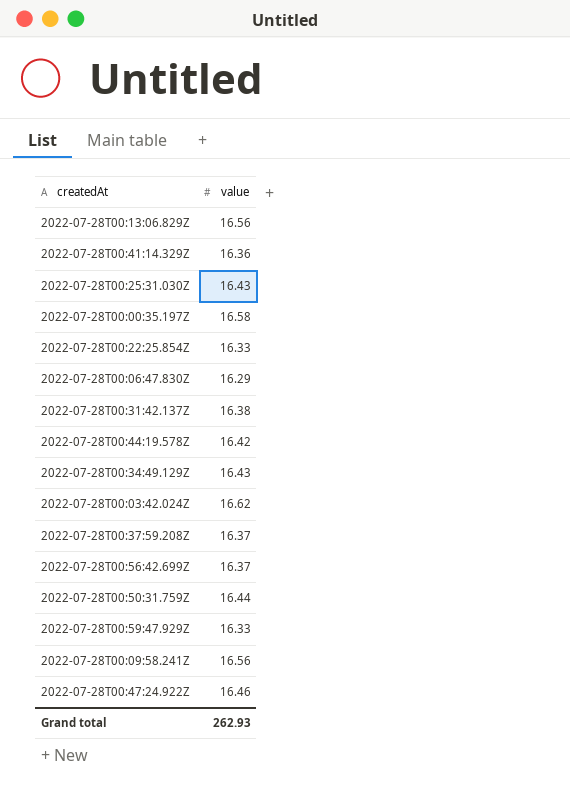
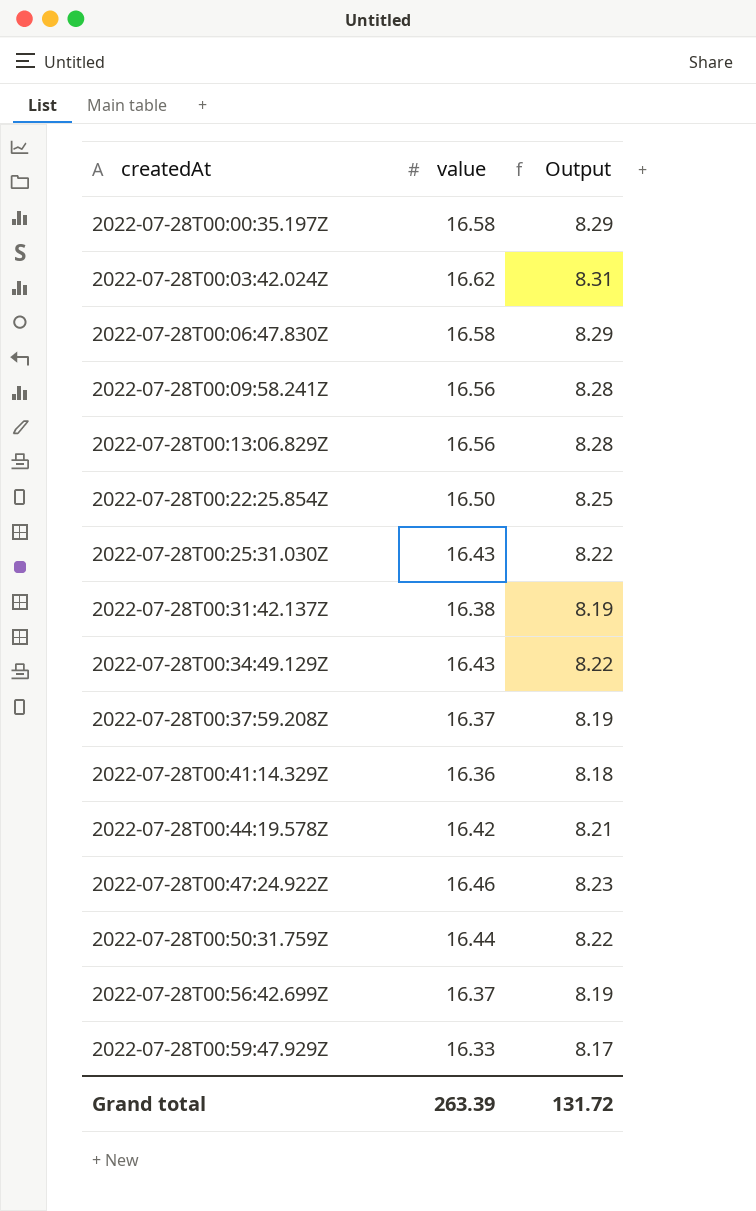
row order: none -> createdAt ascending
column Output | formula: none -> [value] * 0.5
2022-07-28T00:06:47.830Z | value: 16.29 -> 16.58
2022-07-28T00:22:25.854Z | value: 16.33 -> 16.50
Grand total | value: 262.93 -> 263.39

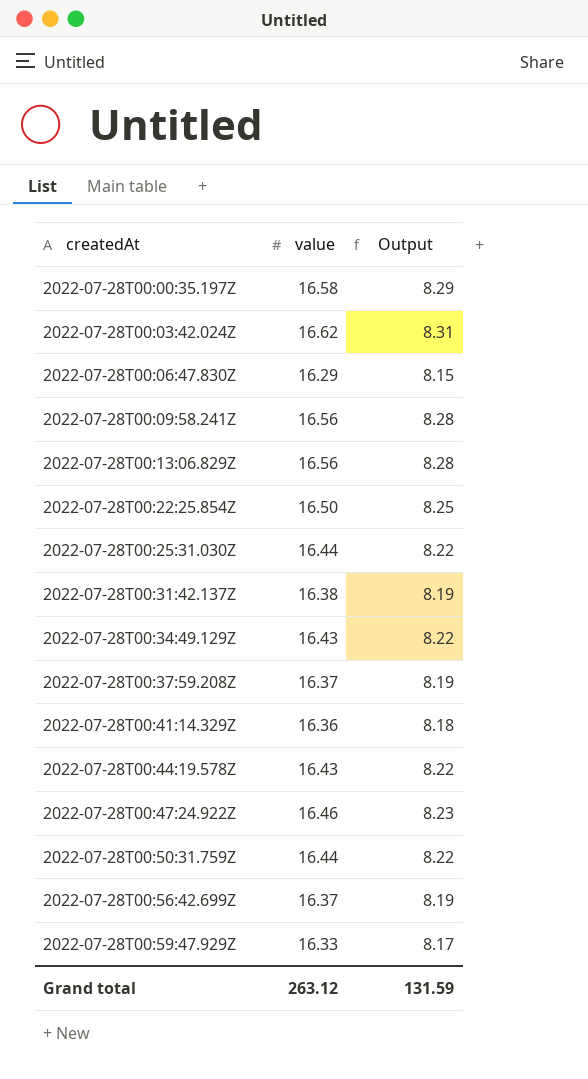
2022-07-28T00:06:47.830Z | value: 16.58 -> 16.29
2022-07-28T00:06:47.830Z | Output: 8.29 -> 8.15
2022-07-28T00:25:31.030Z | value: 16.43 -> 16.44
2022-07-28T00:44:19.578Z | value: 16.42 -> 16.43
2022-07-28T00:44:19.578Z | Output: 8.21 -> 8.22
Grand total | value: 263.39 -> 263.12
Grand total | Output: 131.72 -> 131.59

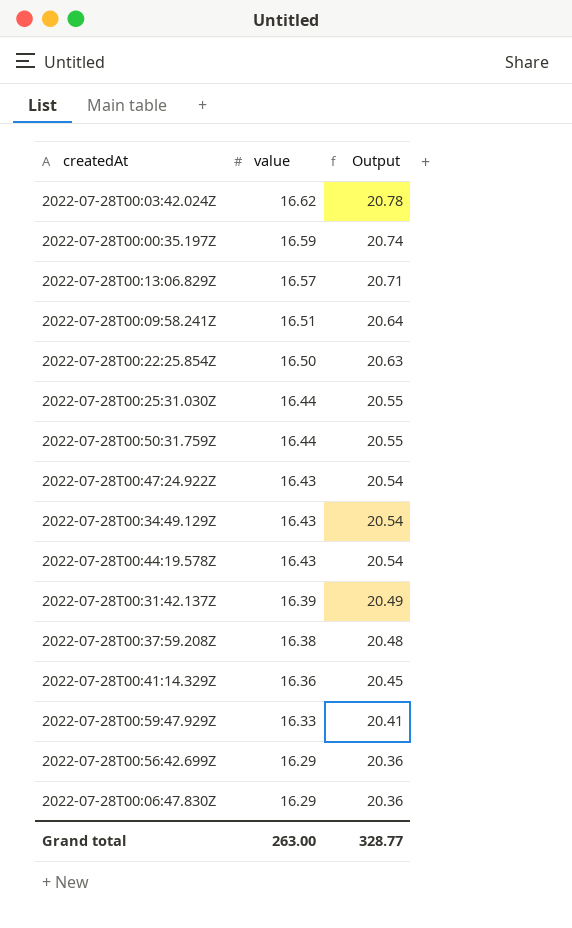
row order: createdAt ascending -> value descending
column Output | formula: [value] * 0.5 -> [value] * 1.25
2022-07-28T00:00:35.197Z | value: 16.58 -> 16.59
2022-07-28T00:13:06.829Z | value: 16.56 -> 16.57
2022-07-28T00:09:58.241Z | value: 16.56 -> 16.51
2022-07-28T00:47:24.922Z | value: 16.46 -> 16.43
2022-07-28T00:31:42.137Z | value: 16.38 -> 16.39
2022-07-28T00:37:59.208Z | value: 16.37 -> 16.38
2022-07-28T00:56:42.699Z | value: 16.37 -> 16.29
Grand total | value: 263.12 -> 263.00
Grand total | Output: 131.59 -> 328.77

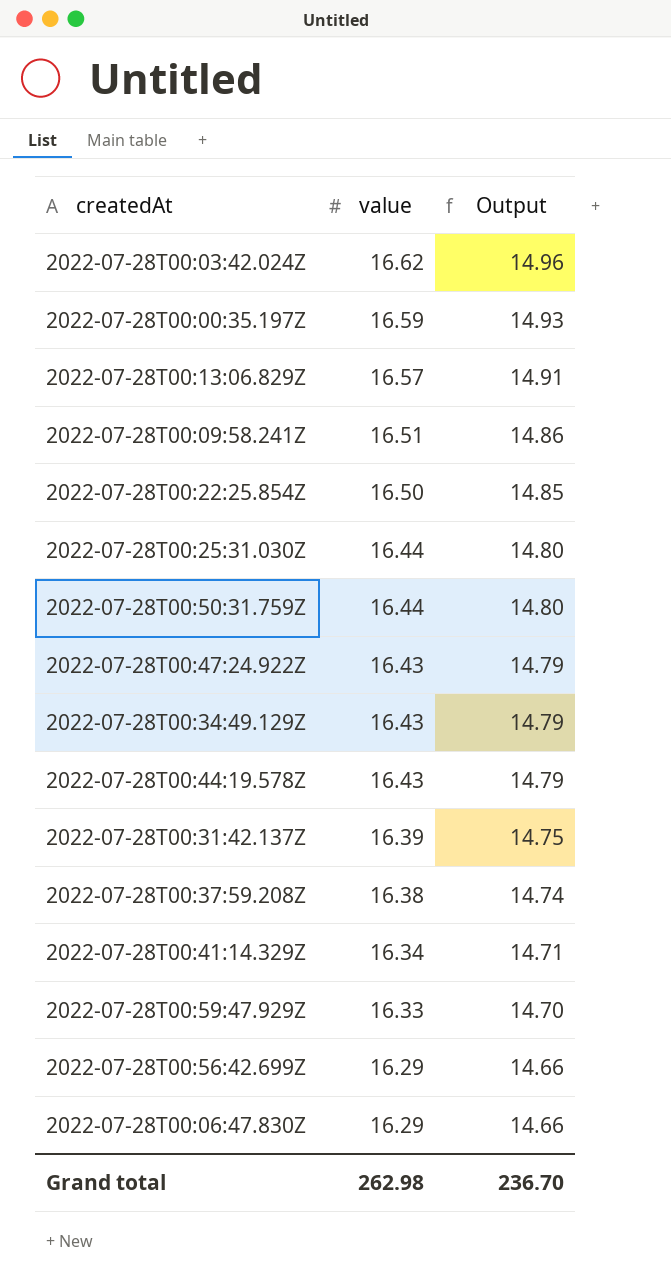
column Output | formula: [value] * 1.25 -> [value] * 0.9
2022-07-28T00:41:14.329Z | value: 16.36 -> 16.34
Grand total | value: 263.00 -> 262.98
Grand total | Output: 328.77 -> 236.70

